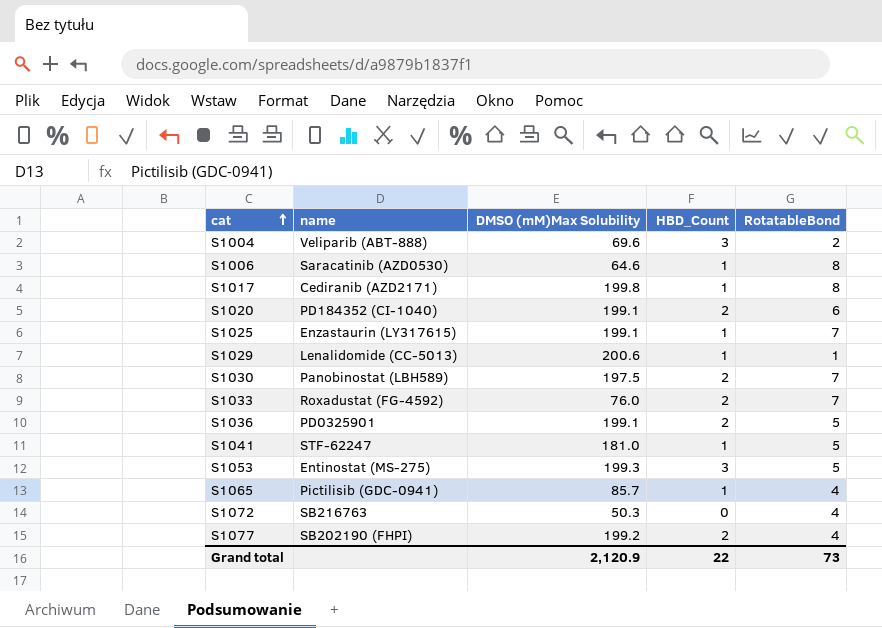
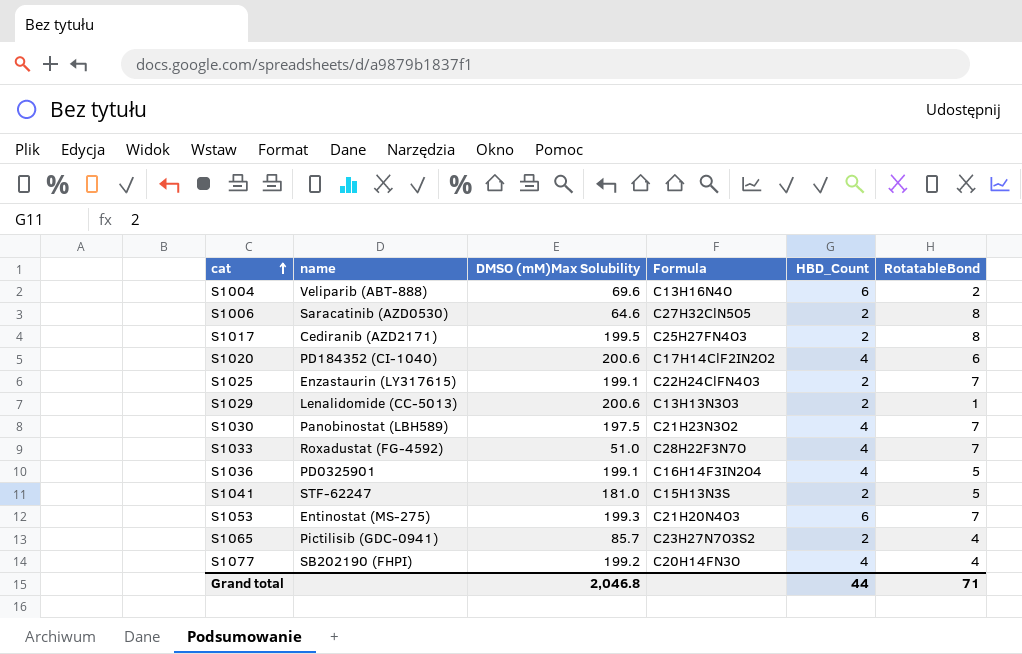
column Formula | position: none -> 4
row S1072: SB216763 | 50.3 | 0 | 4 -> none
S1004 | HBD_Count: 3 -> 6
S1006 | HBD_Count: 1 -> 2
S1017 | DMSO (mM)Max Solubility: 199.8 -> 199.5
S1017 | HBD_Count: 1 -> 2
S1020 | DMSO (mM)Max Solubility: 199.1 -> 200.6
S1020 | HBD_Count: 2 -> 4
S1025 | HBD_Count: 1 -> 2
S1029 | HBD_Count: 1 -> 2
S1030 | HBD_Count: 2 -> 4
S1033 | DMSO (mM)Max Solubility: 76.0 -> 51.0
S1033 | HBD_Count: 2 -> 4
S1036 | HBD_Count: 2 -> 4
S1041 | HBD_Count: 1 -> 2
S1053 | HBD_Count: 3 -> 6
S1053 | RotatableBond: 5 -> 7
S1065 | HBD_Count: 1 -> 2
S1077 | HBD_Count: 2 -> 4
Grand total | DMSO (mM)Max Solubility: 2,120.9 -> 2,046.8
Grand total | HBD_Count: 22 -> 44
Grand total | RotatableBond: 73 -> 71

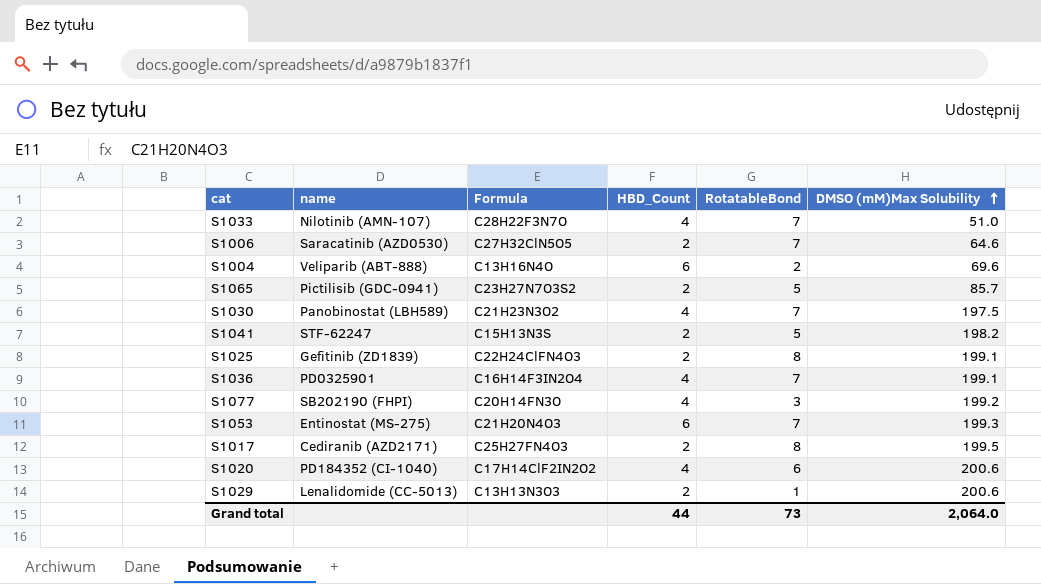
row order: cat ascending -> DMSO (mM)Max Solubility ascending
column DMSO (mM)Max Solubility | position: 3 -> 6
S1033 | name: Roxadustat (FG-4592) -> Nilotinib (AMN-107)
S1006 | RotatableBond: 8 -> 7
S1065 | RotatableBond: 4 -> 5
S1041 | DMSO (mM)Max Solubility: 181.0 -> 198.2
S1025 | name: Enzastaurin (LY317615) -> Gefitinib (ZD1839)
S1025 | RotatableBond: 7 -> 8
S1036 | RotatableBond: 5 -> 7
S1077 | RotatableBond: 4 -> 3
Grand total | RotatableBond: 71 -> 73
Grand total | DMSO (mM)Max Solubility: 2,046.8 -> 2,064.0

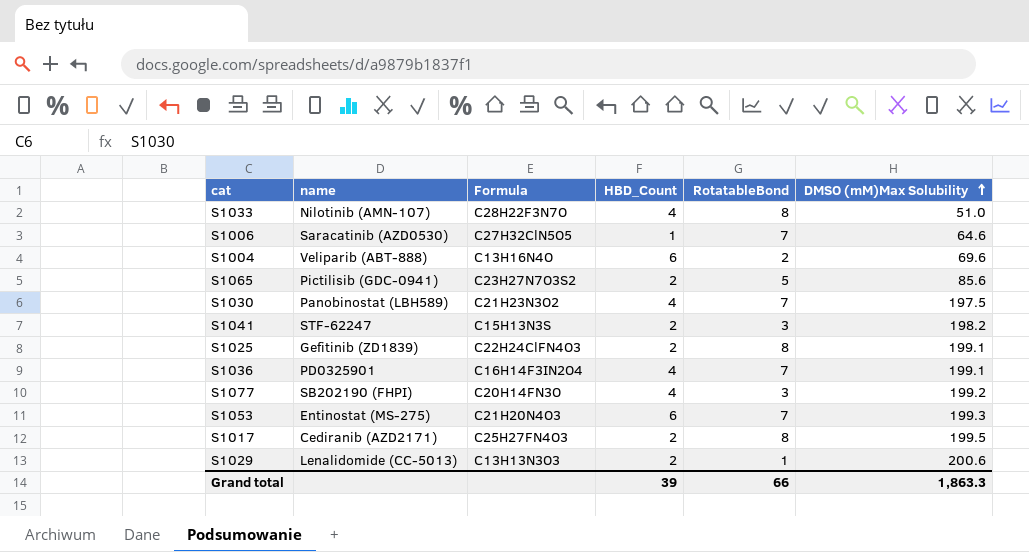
row S1020: PD184352 (CI-1040) | C17H14ClF2IN2O2 | 4 | 6 | 200.6 -> none
S1033 | RotatableBond: 7 -> 8
S1006 | HBD_Count: 2 -> 1
S1065 | DMSO (mM)Max Solubility: 85.7 -> 85.6
S1041 | RotatableBond: 5 -> 3
Grand total | HBD_Count: 44 -> 39
Grand total | RotatableBond: 73 -> 66
Grand total | DMSO (mM)Max Solubility: 2,064.0 -> 1,863.3

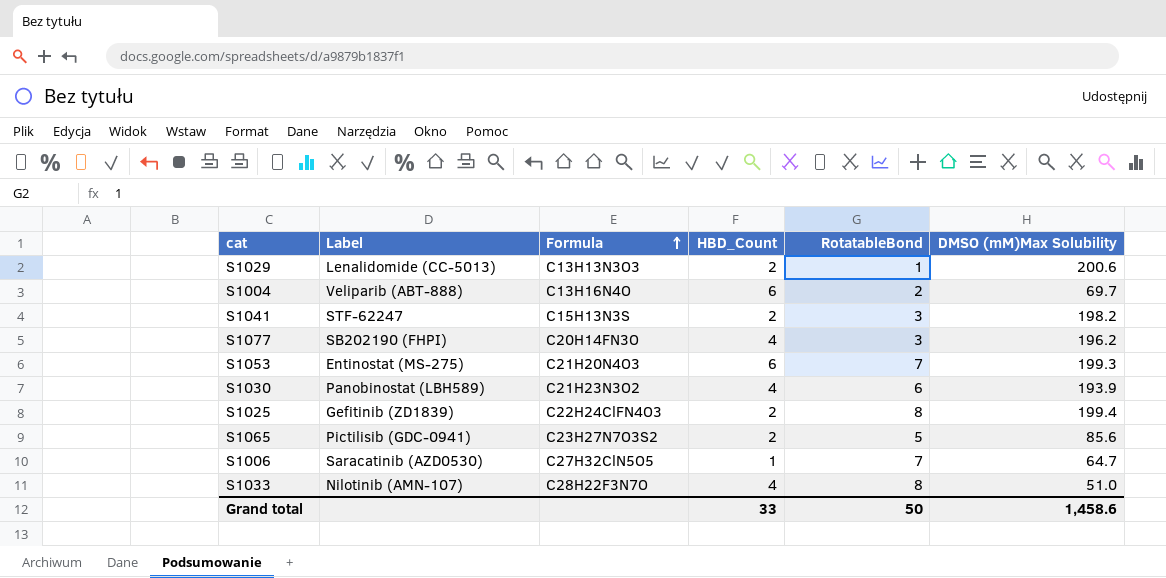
row order: DMSO (mM)Max Solubility ascending -> Formula ascending
column name: name -> Label
row S1036: PD0325901 | C16H14F3IN2O4 | 4 | 7 | 199.1 -> none
row S1017: Cediranib (AZD2171) | C25H27FN4O3 | 2 | 8 | 199.5 -> none
S1004 | DMSO (mM)Max Solubility: 69.6 -> 69.7
S1077 | DMSO (mM)Max Solubility: 199.2 -> 196.2
S1030 | RotatableBond: 7 -> 6
S1030 | DMSO (mM)Max Solubility: 197.5 -> 193.9
S1025 | DMSO (mM)Max Solubility: 199.1 -> 199.4
S1006 | DMSO (mM)Max Solubility: 64.6 -> 64.7
Grand total | HBD_Count: 39 -> 33
Grand total | RotatableBond: 66 -> 50
Grand total | DMSO (mM)Max Solubility: 1,863.3 -> 1,458.6

